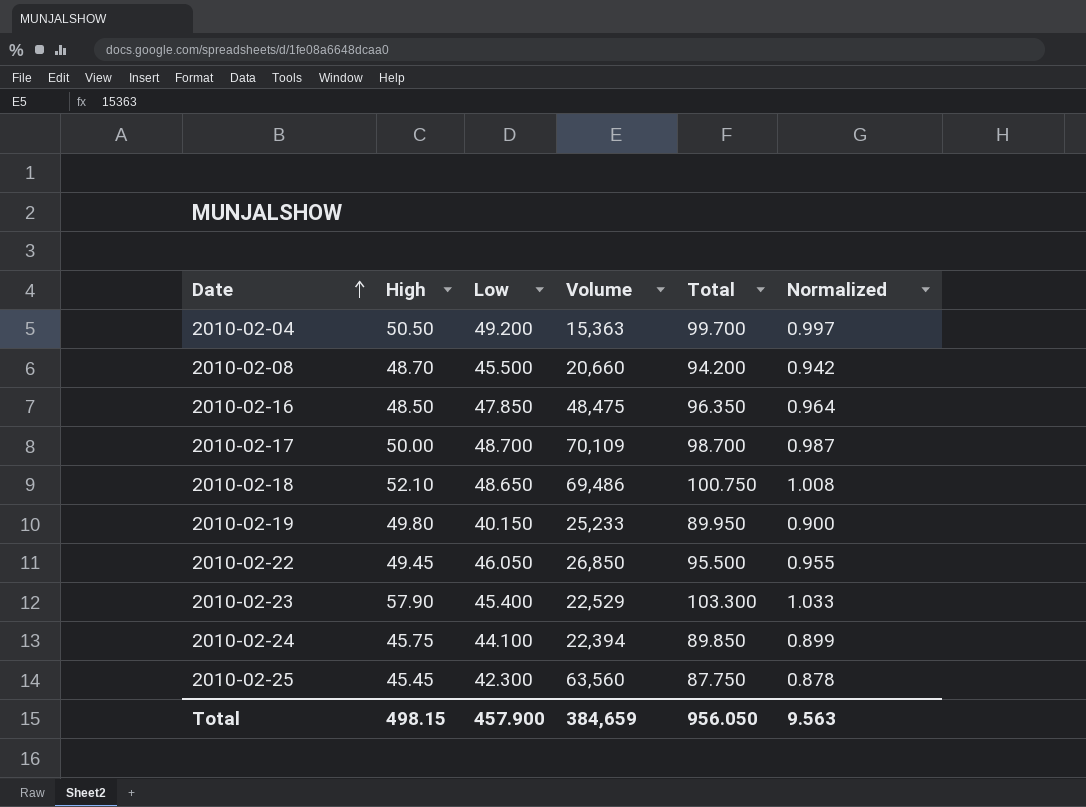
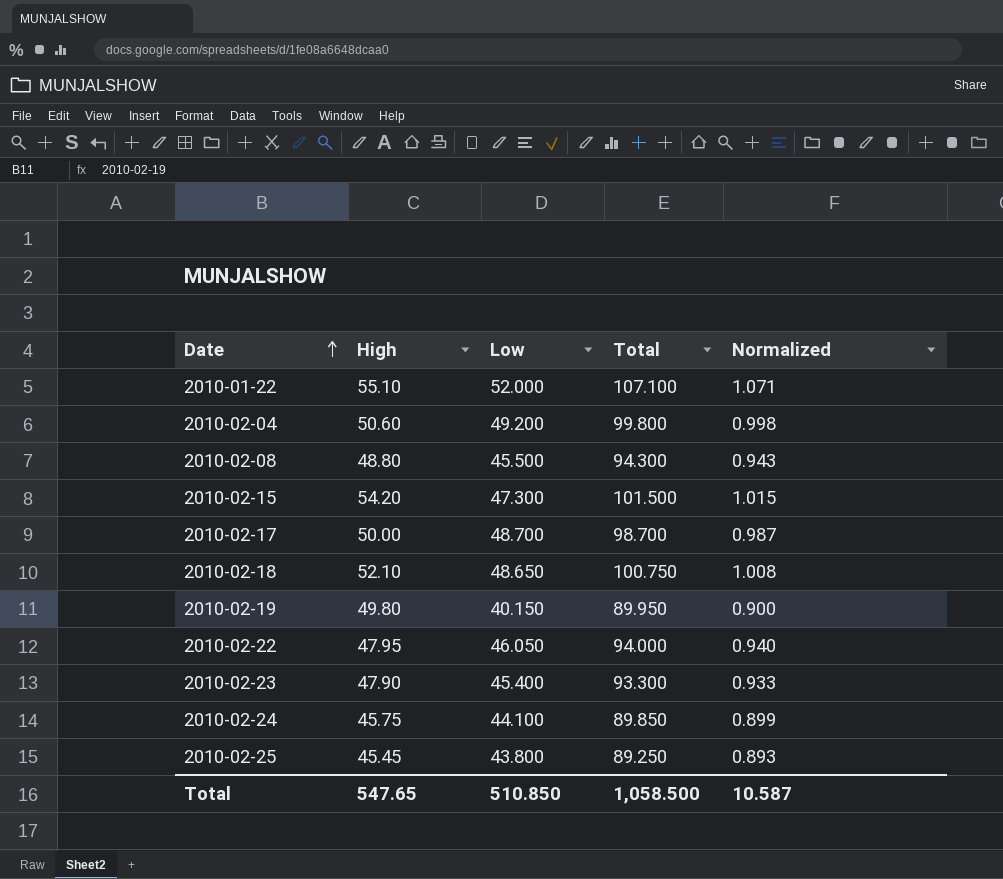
column Volume | position: 4 -> none
row 2010-02-16: 48.50 | 47.850 | 48,475 | 96.350 | 0.964 -> none
row 2010-01-22: none -> 55.10 | 52.000 | 107.100 | 1.071
2010-02-04 | High: 50.50 -> 50.60
2010-02-04 | Total: 99.700 -> 99.800
2010-02-04 | Normalized: 0.997 -> 0.998
2010-02-08 | High: 48.70 -> 48.80
2010-02-08 | Total: 94.200 -> 94.300
2010-02-08 | Normalized: 0.942 -> 0.943
row 2010-02-15: none -> 54.20 | 47.300 | 101.500 | 1.015
2010-02-22 | High: 49.45 -> 47.95
2010-02-22 | Total: 95.500 -> 94.000
2010-02-22 | Normalized: 0.955 -> 0.940
2010-02-23 | High: 57.90 -> 47.90
2010-02-23 | Total: 103.300 -> 93.300
2010-02-23 | Normalized: 1.033 -> 0.933
2010-02-25 | Low: 42.300 -> 43.800
2010-02-25 | Total: 87.750 -> 89.250
2010-02-25 | Normalized: 0.878 -> 0.893
Total | High: 498.15 -> 547.65
Total | Low: 457.900 -> 510.850
Total | Total: 956.050 -> 1,058.500
Total | Normalized: 9.563 -> 10.587

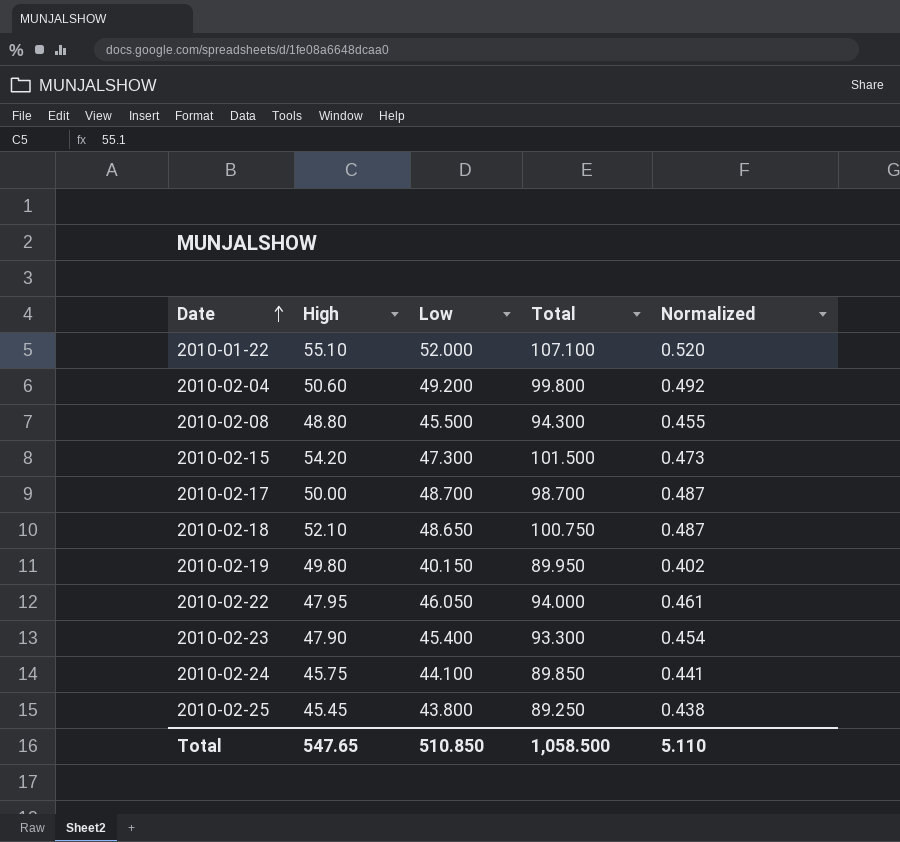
column Normalized | formula: [Total] * 0.01 -> [Low] * 0.01
Total | Normalized: 10.587 -> 5.110

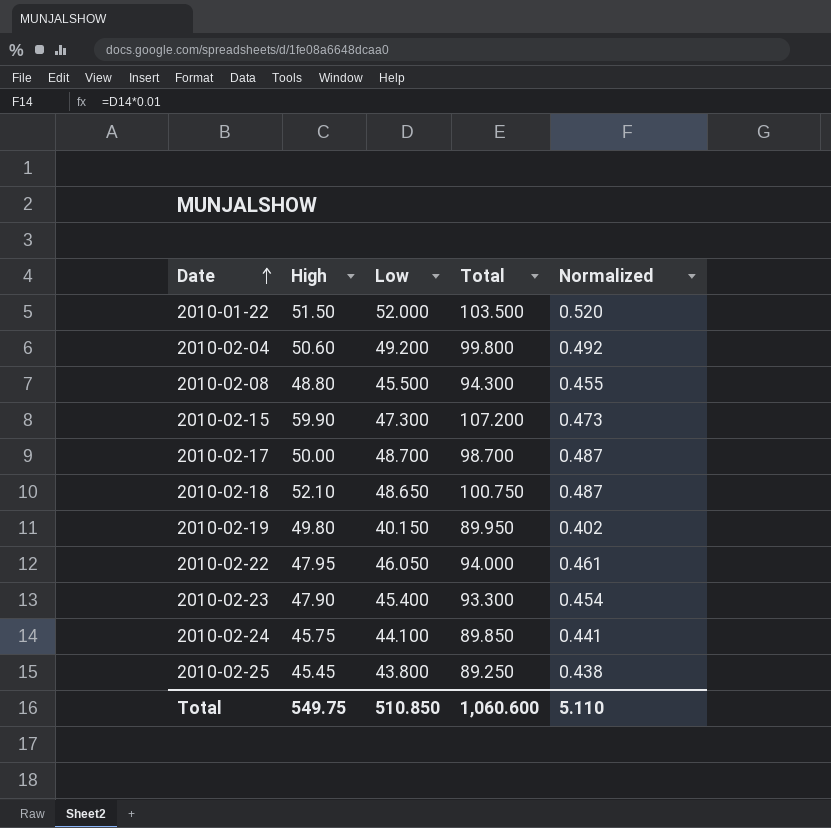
2010-01-22 | High: 55.10 -> 51.50
2010-01-22 | Total: 107.100 -> 103.500
2010-02-15 | High: 54.20 -> 59.90
2010-02-15 | Total: 101.500 -> 107.200
Total | High: 547.65 -> 549.75
Total | Total: 1,058.500 -> 1,060.600

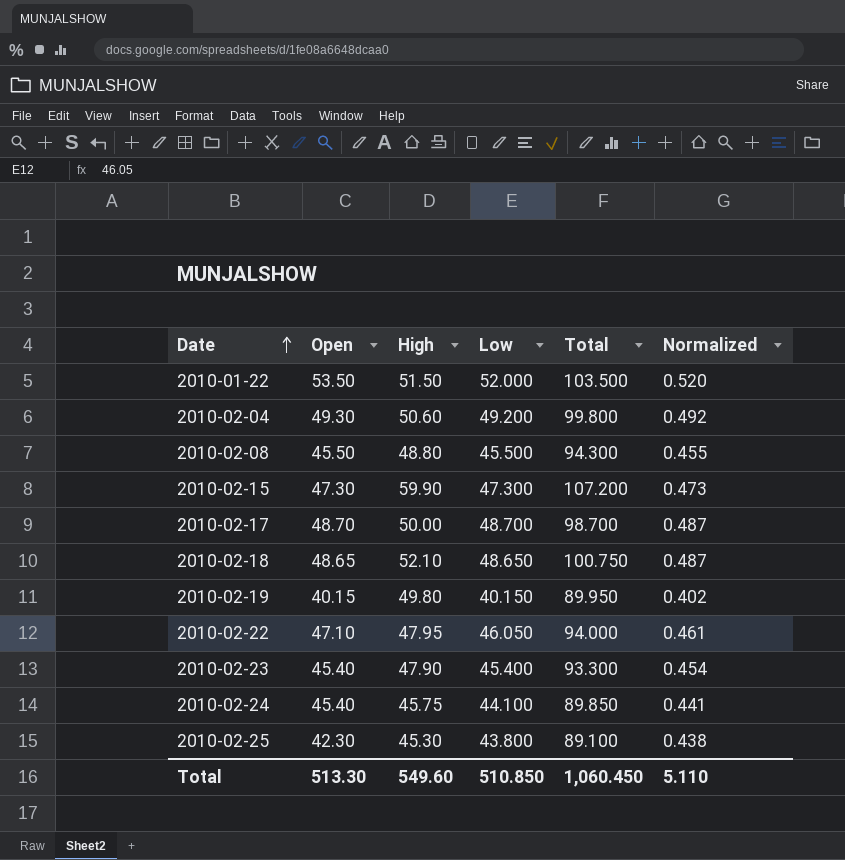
column Open | position: none -> 2
2010-02-25 | High: 45.45 -> 45.30
2010-02-25 | Total: 89.250 -> 89.100
Total | High: 549.75 -> 549.60
Total | Total: 1,060.600 -> 1,060.450

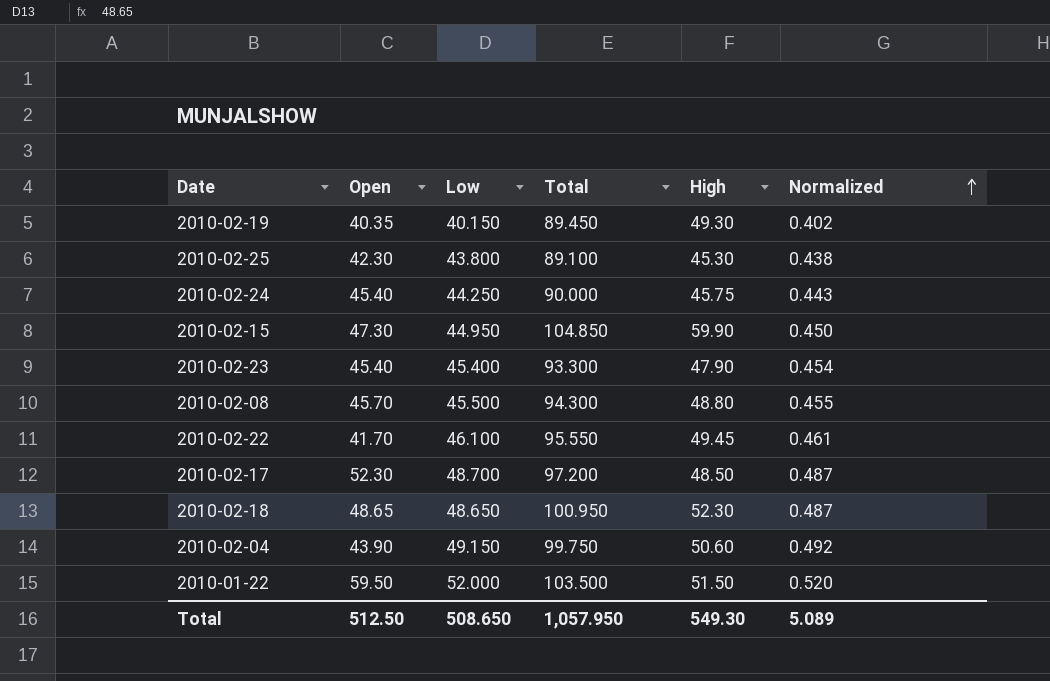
row order: Date ascending -> Normalized ascending
column High | position: 3 -> 5
2010-02-19 | Open: 40.15 -> 40.35
2010-02-19 | Total: 89.950 -> 89.450
2010-02-19 | High: 49.80 -> 49.30
2010-02-24 | Low: 44.100 -> 44.250
2010-02-24 | Total: 89.850 -> 90.000
2010-02-24 | Normalized: 0.441 -> 0.443
2010-02-15 | Low: 47.300 -> 44.950
2010-02-15 | Total: 107.200 -> 104.850
2010-02-15 | Normalized: 0.473 -> 0.450
2010-02-08 | Open: 45.50 -> 45.70
2010-02-22 | Open: 47.10 -> 41.70
2010-02-22 | Low: 46.050 -> 46.100
2010-02-22 | Total: 94.000 -> 95.550
2010-02-22 | High: 47.95 -> 49.45
2010-02-17 | Open: 48.70 -> 52.30
2010-02-17 | Total: 98.700 -> 97.200
2010-02-17 | High: 50.00 -> 48.50
2010-02-18 | Total: 100.750 -> 100.950
2010-02-18 | High: 52.10 -> 52.30
2010-02-04 | Open: 49.30 -> 43.90
2010-02-04 | Low: 49.200 -> 49.150
2010-02-04 | Total: 99.800 -> 99.750
2010-01-22 | Open: 53.50 -> 59.50
Total | Open: 513.30 -> 512.50
Total | Low: 510.850 -> 508.650
Total | Total: 1,060.450 -> 1,057.950
Total | High: 549.60 -> 549.30
Total | Normalized: 5.110 -> 5.089

